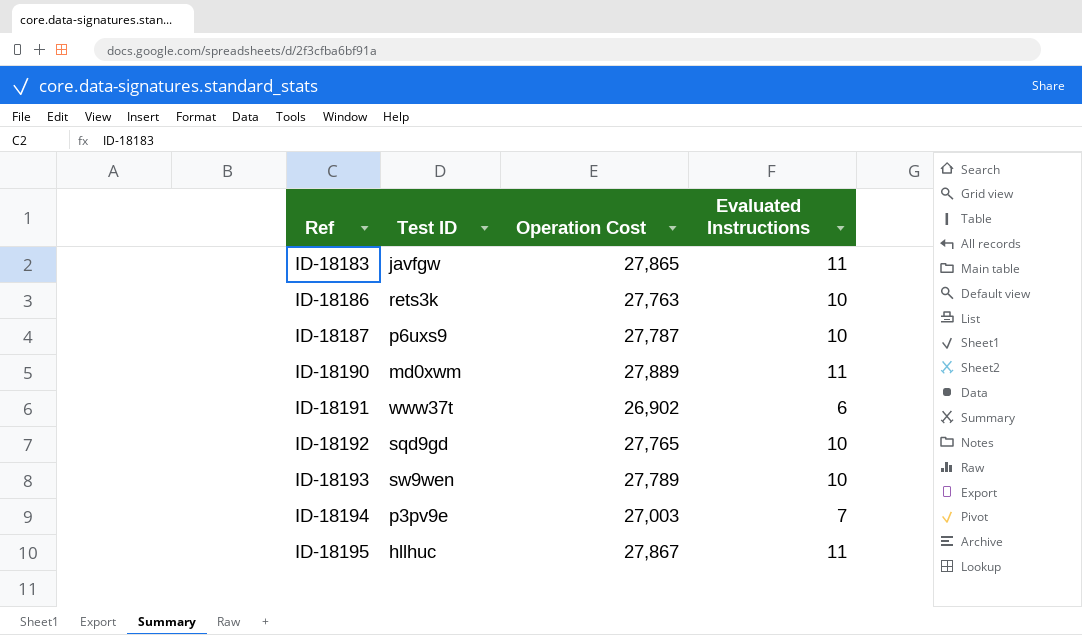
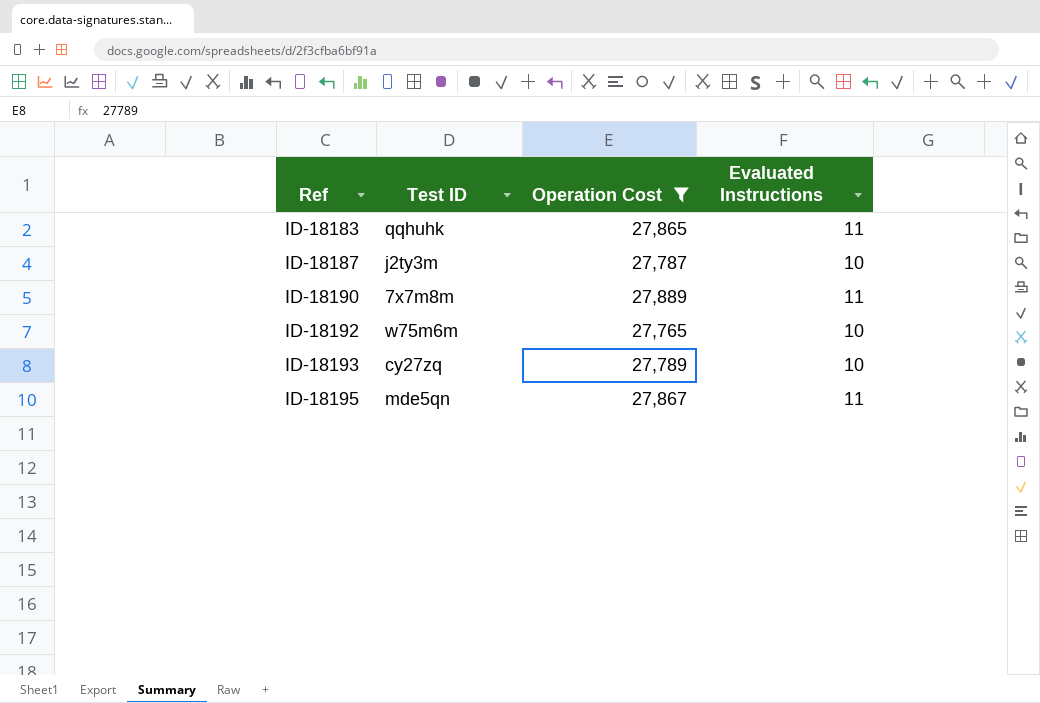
filter: none -> Operation Cost >= 27,765
ID-18183 | Test ID: javfgw -> qqhuhk
ID-18187 | Test ID: p6uxs9 -> j2ty3m
ID-18190 | Test ID: md0xwm -> 7x7m8m
ID-18192 | Test ID: sqd9gd -> w75m6m
ID-18193 | Test ID: sw9wen -> cy27zq
ID-18195 | Test ID: hllhuc -> mde5qn

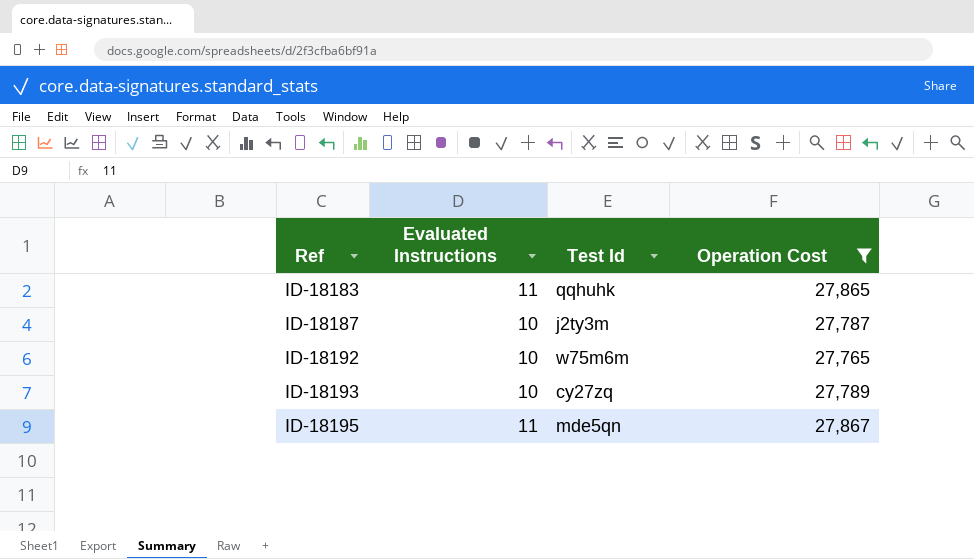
column Evaluated Instructions | position: 4 -> 2
column name: Test ID -> Test Id
row ID-18190: 7x7m8m | 27,889 | 11 -> none

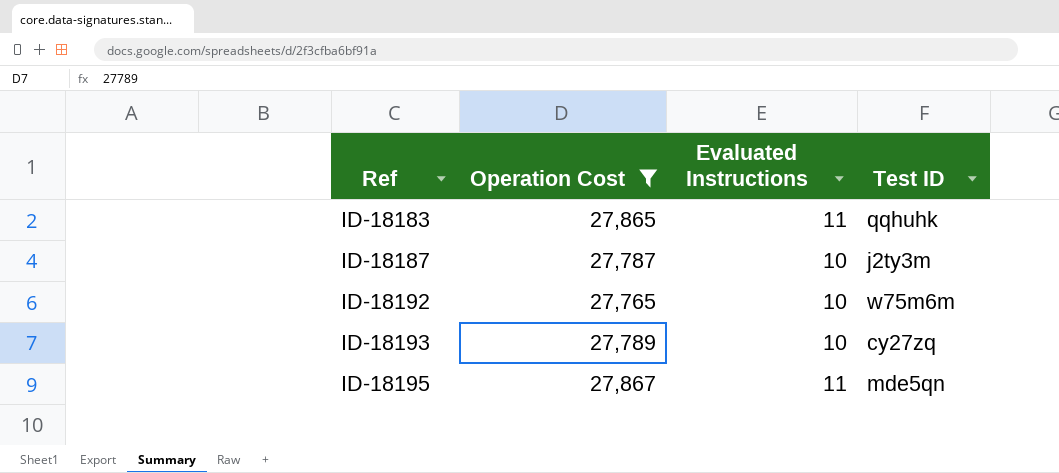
column Operation Cost | position: 4 -> 2
column name: Test Id -> Test ID

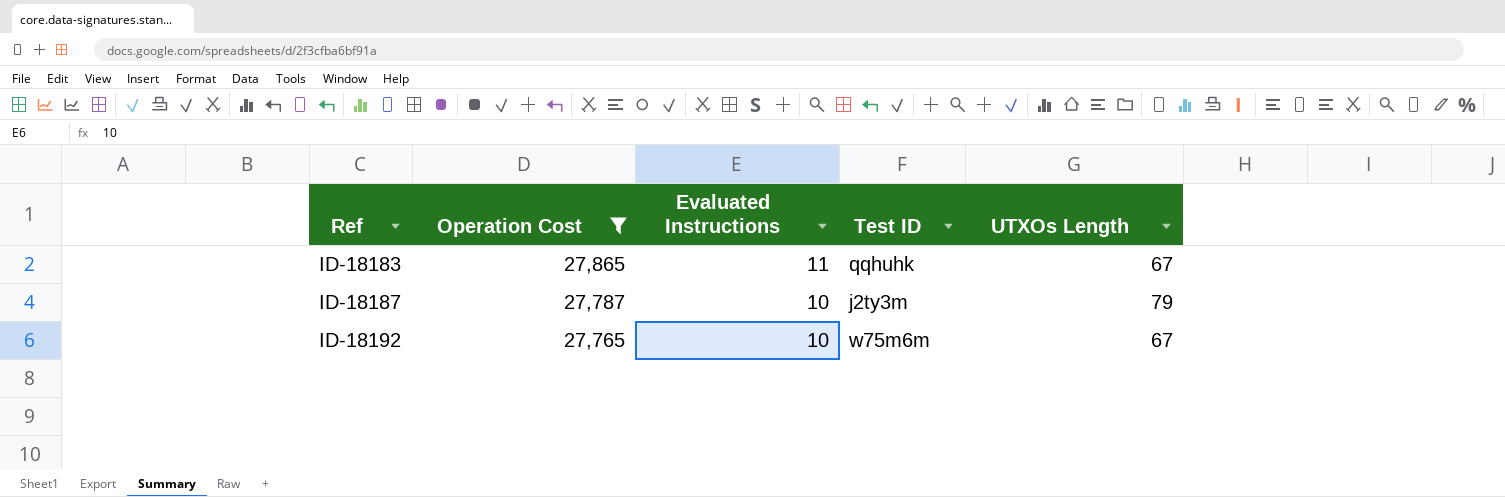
column UTXOs Length | position: none -> 5
row ID-18193: 27,789 | 10 | cy27zq -> none
row ID-18195: 27,867 | 11 | mde5qn -> none

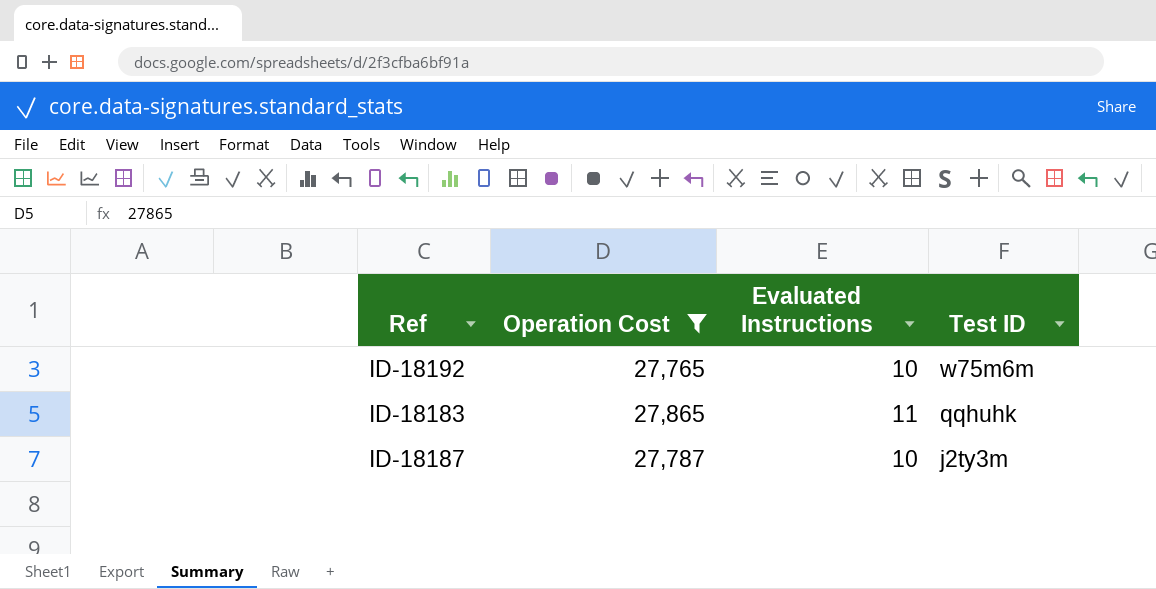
row order: Ref ascending -> Test ID descending
column UTXOs Length | position: 5 -> none

